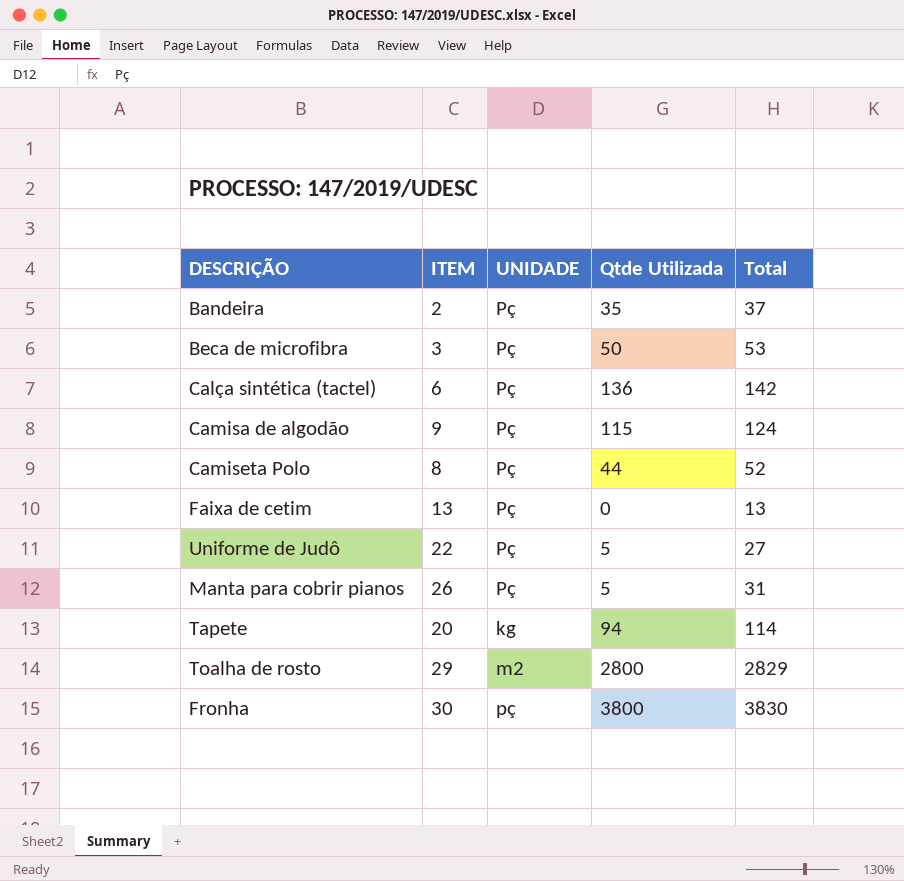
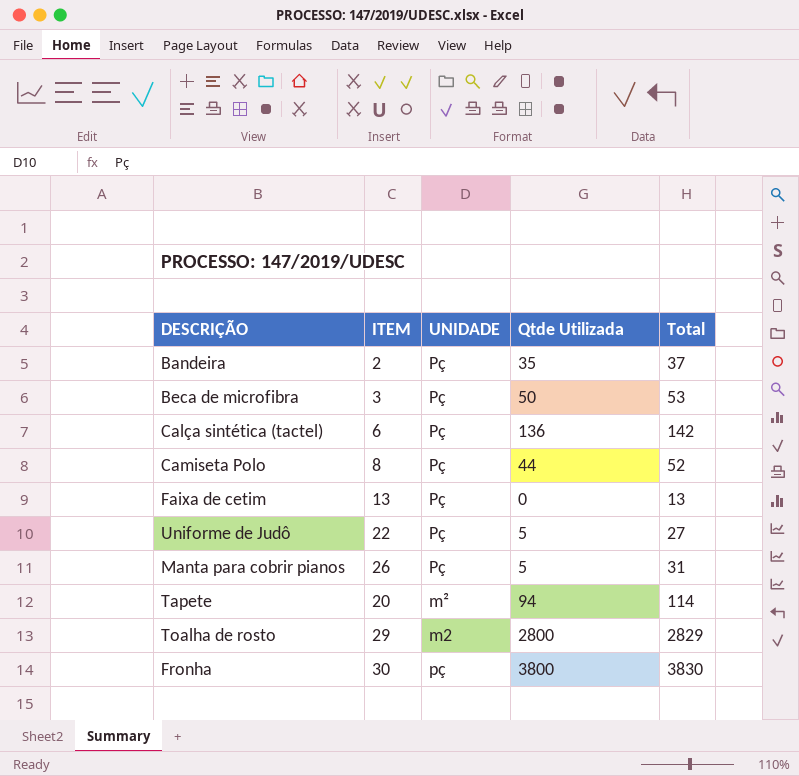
row Camisa de algodão: 9 | Pç | 115 | 124 -> none
Tapete | UNIDADE: kg -> m²

